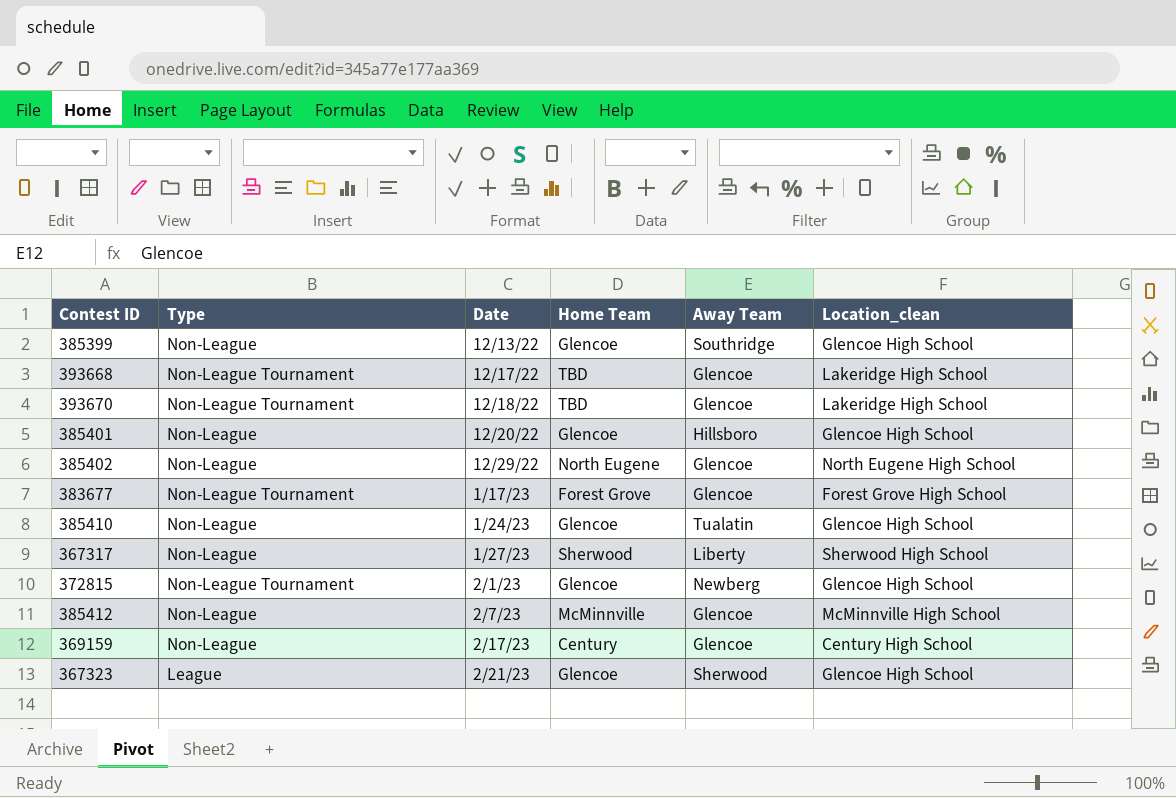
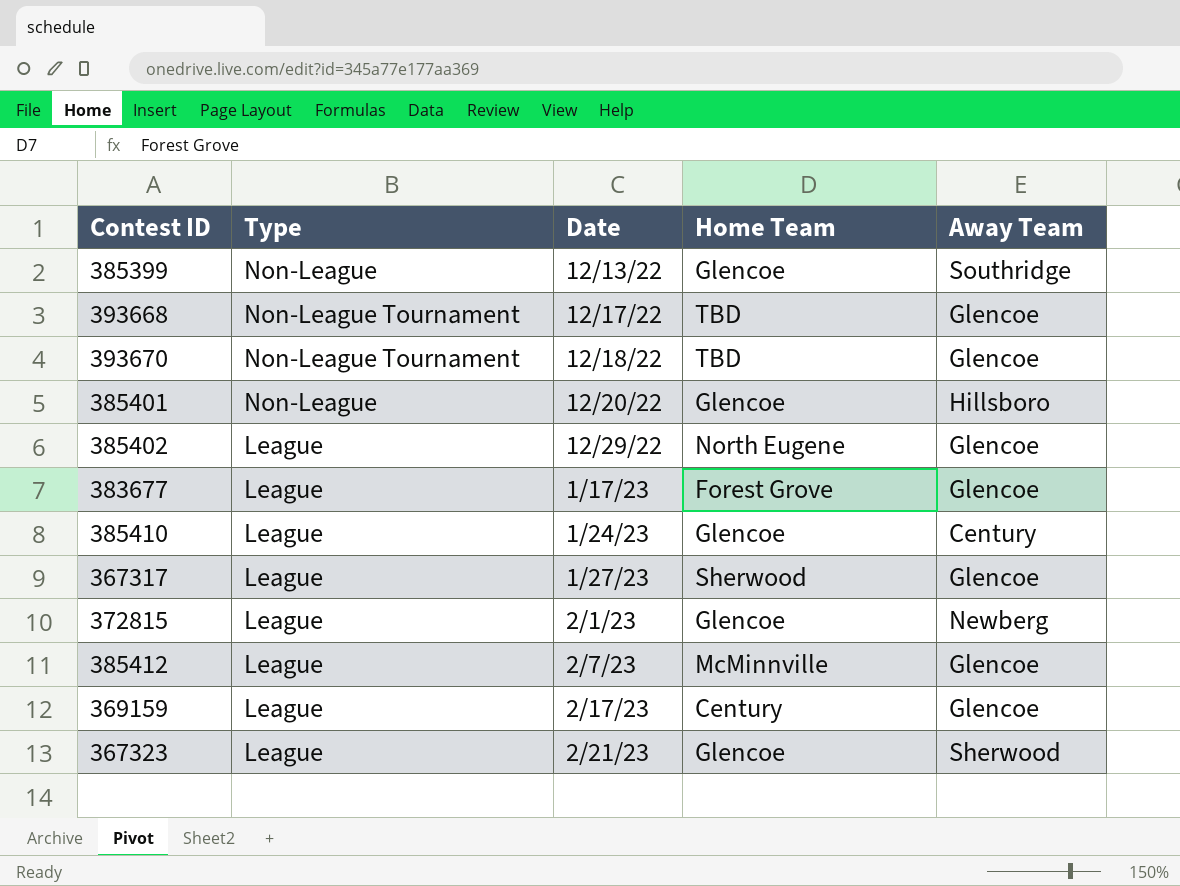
column Location_clean | position: 6 -> none
385402 | Type: Non-League -> League
383677 | Type: Non-League Tournament -> League
385410 | Type: Non-League -> League
385410 | Away Team: Tualatin -> Century
367317 | Type: Non-League -> League
367317 | Away Team: Liberty -> Glencoe
372815 | Type: Non-League Tournament -> League
385412 | Type: Non-League -> League
369159 | Type: Non-League -> League

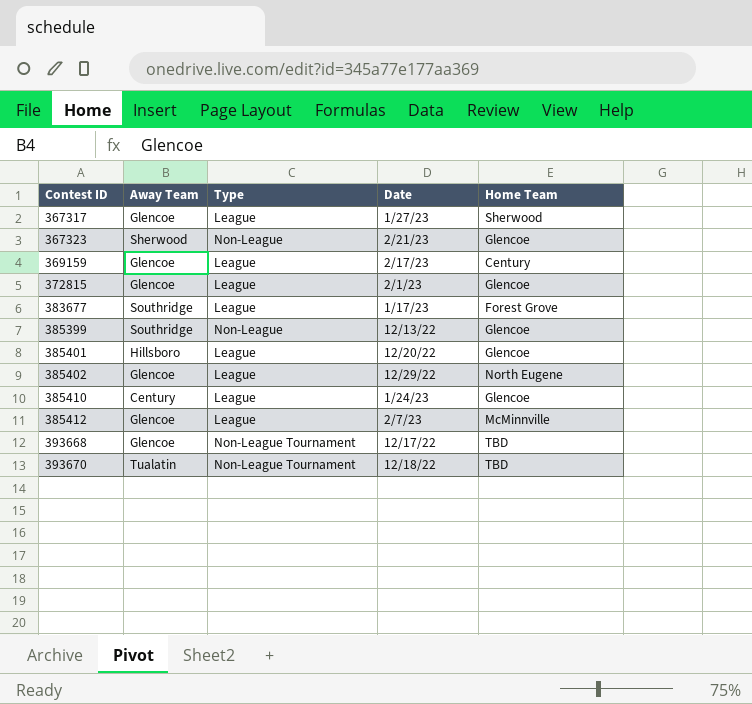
row order: Date ascending -> Contest ID ascending
column Away Team | position: 5 -> 2
367323 | Type: League -> Non-League
372815 | Away Team: Newberg -> Glencoe
383677 | Away Team: Glencoe -> Southridge
385401 | Type: Non-League -> League
393670 | Away Team: Glencoe -> Tualatin

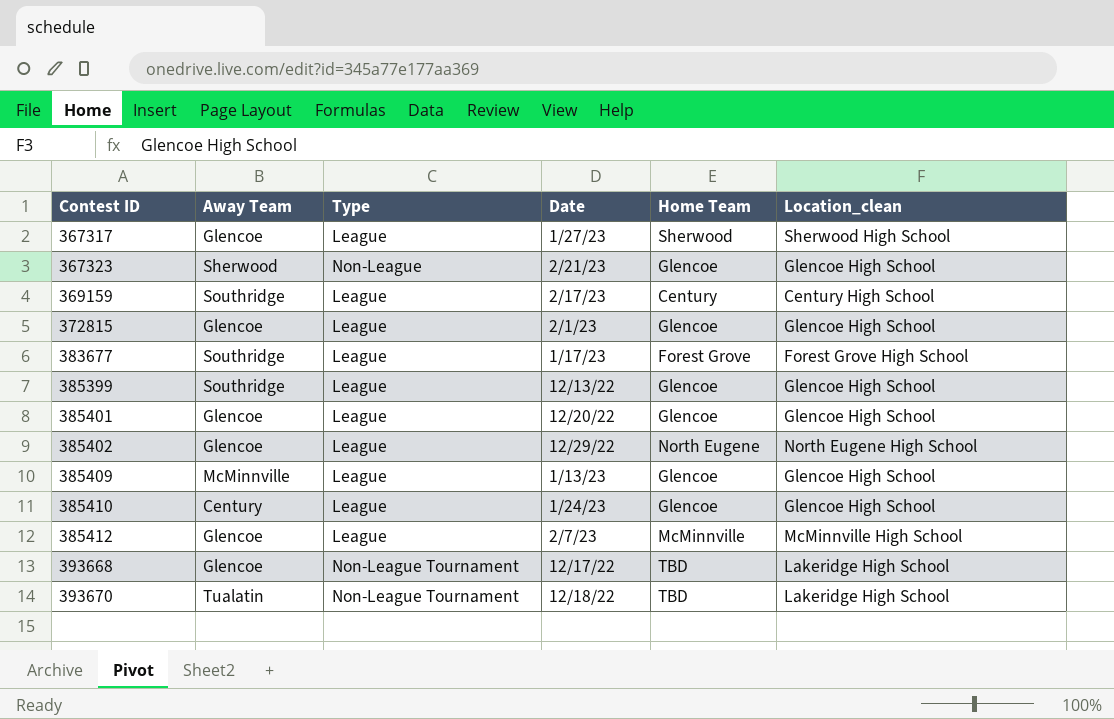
column Location_clean | position: none -> 6
369159 | Away Team: Glencoe -> Southridge
385399 | Type: Non-League -> League
385401 | Away Team: Hillsboro -> Glencoe
row 385409: none -> McMinnville | League | 1/13/23 | Glencoe | Glencoe High School

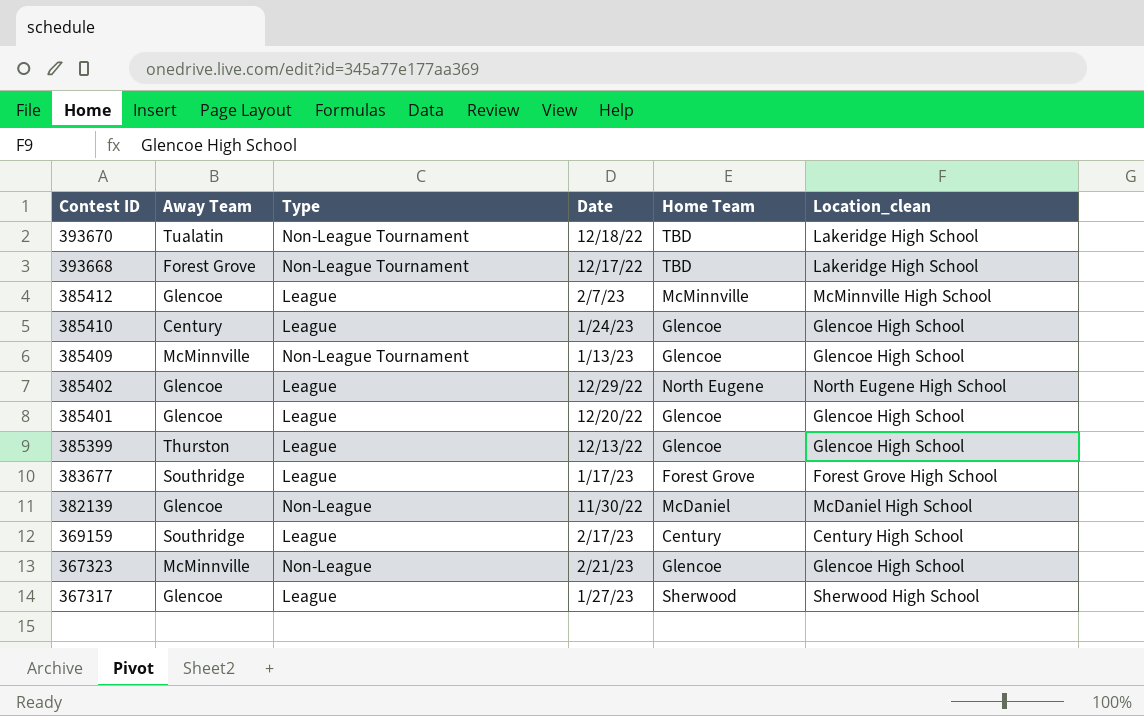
row order: Contest ID ascending -> Contest ID descending
row 372815: Glencoe | League | 2/1/23 | Glencoe | Glencoe High School -> none
393668 | Away Team: Glencoe -> Forest Grove
385409 | Type: League -> Non-League Tournament
385399 | Away Team: Southridge -> Thurston
row 382139: none -> Glencoe | Non-League | 11/30/22 | McDaniel | McDaniel High School
367323 | Away Team: Sherwood -> McMinnville

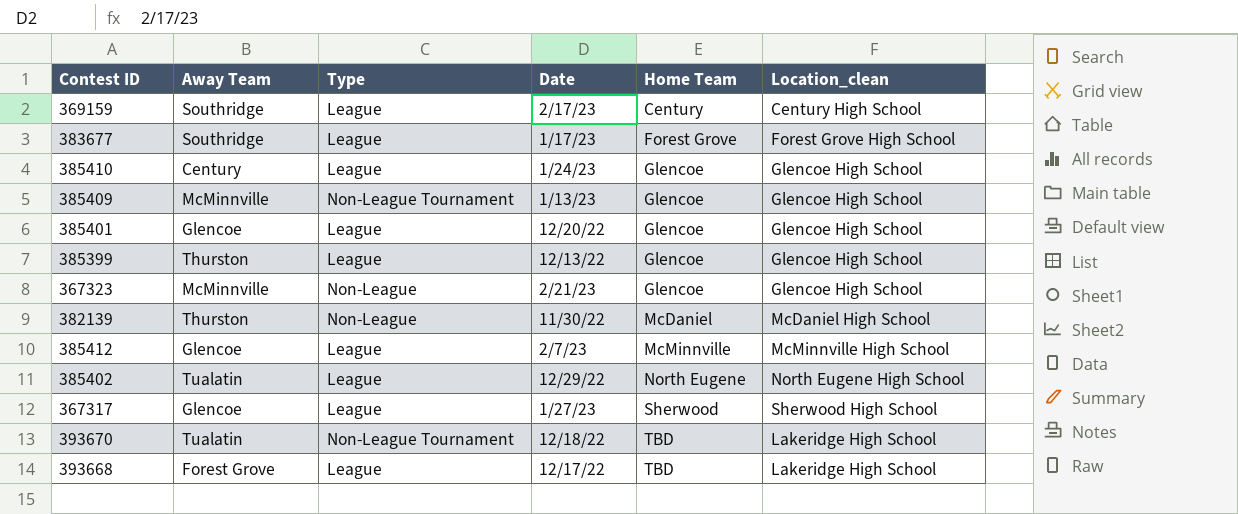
row order: Contest ID descending -> Home Team ascending
382139 | Away Team: Glencoe -> Thurston
385402 | Away Team: Glencoe -> Tualatin
393668 | Type: Non-League Tournament -> League

